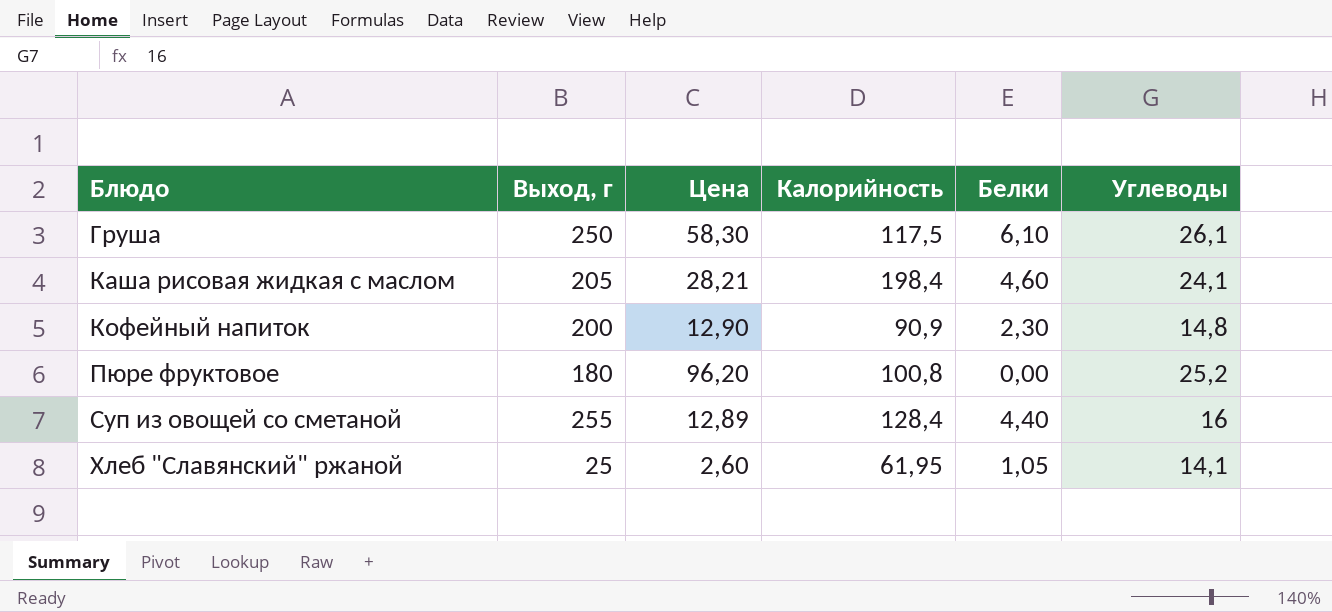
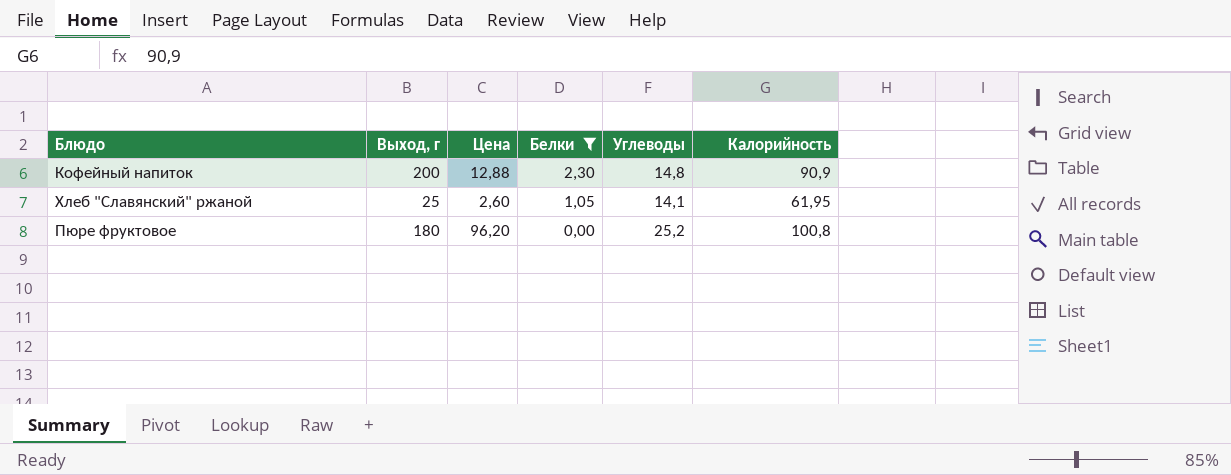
filter: none -> Белки <= 2,30
row order: Блюдо ascending -> Белки descending
column Калорийность | position: 4 -> 6
Кофейный напиток | Цена: 12,90 -> 12,88

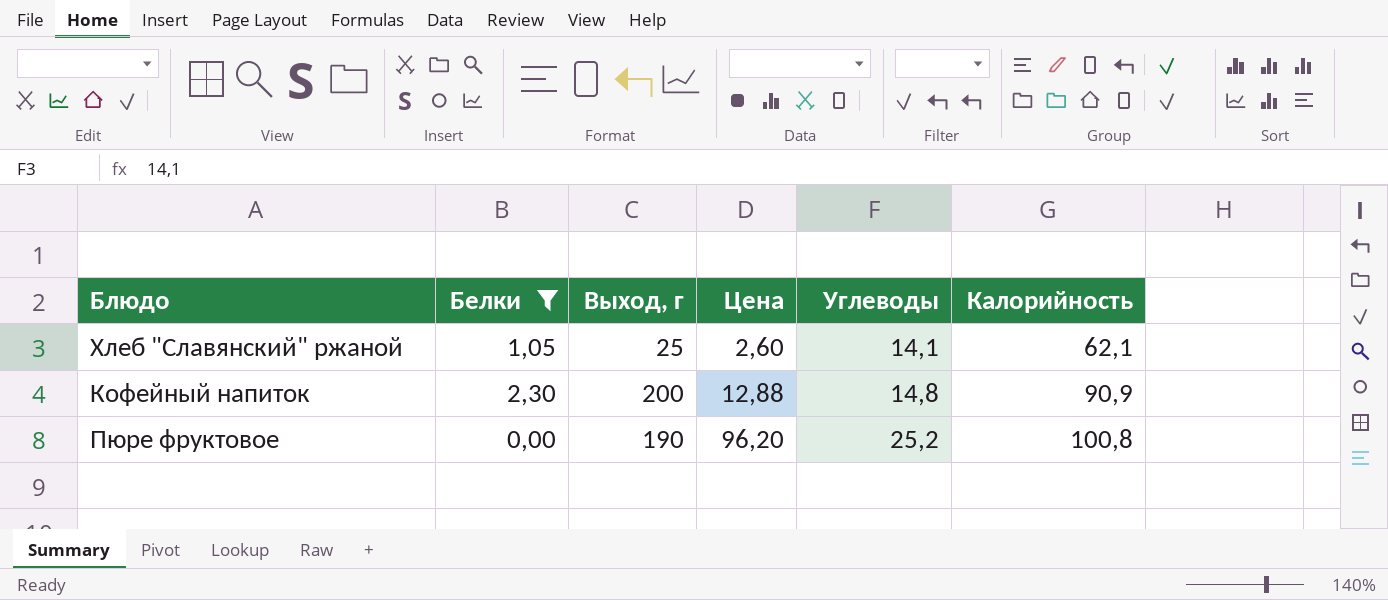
row order: Белки descending -> Цена ascending
column Белки | position: 4 -> 2
Хлеб "Славянский" ржаной | Калорийность: 61,95 -> 62,1
Пюре фруктовое | Выход, г: 180 -> 190

